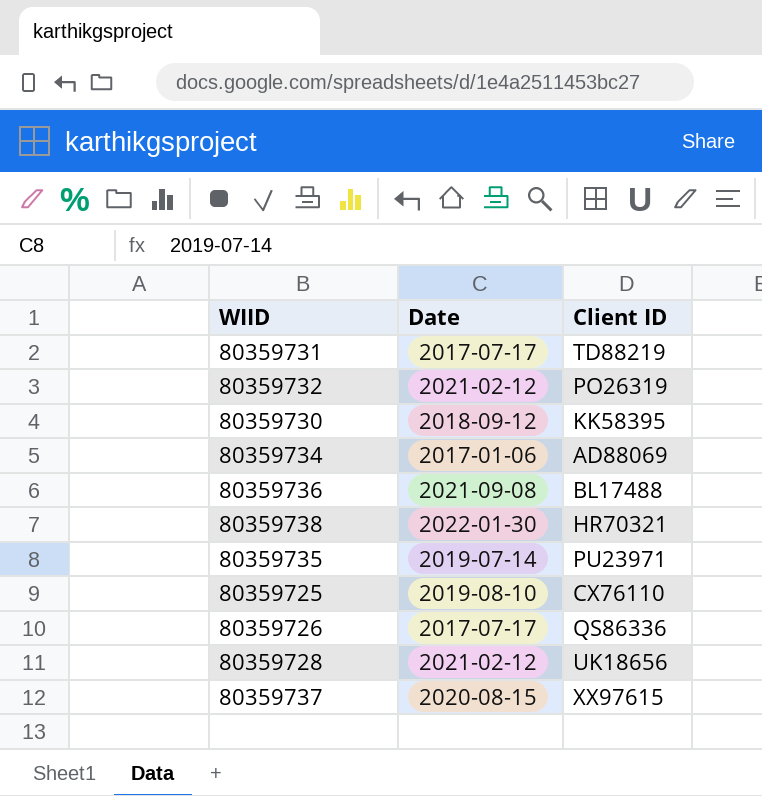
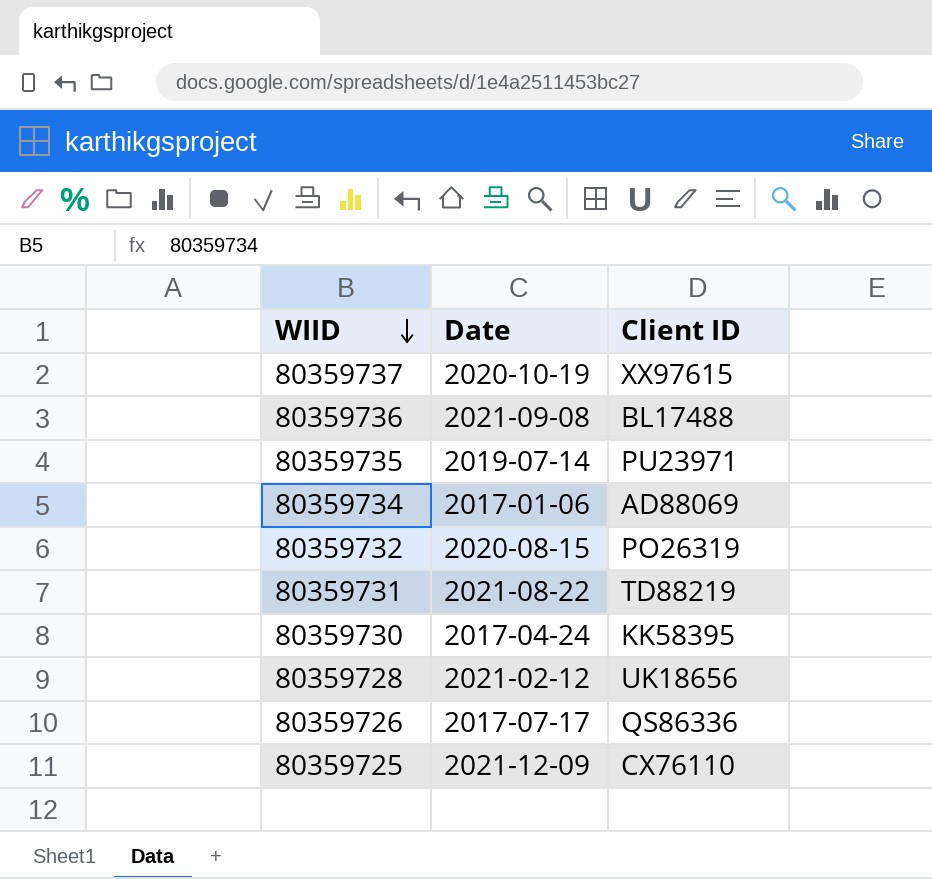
row order: none -> WIID descending
row 80359738: 2022-01-30 | HR70321 -> none
80359737 | Date: 2020-08-15 -> 2020-10-19
80359732 | Date: 2021-02-12 -> 2020-08-15
80359731 | Date: 2017-07-17 -> 2021-08-22
80359730 | Date: 2018-09-12 -> 2017-04-24
80359725 | Date: 2019-08-10 -> 2021-12-09

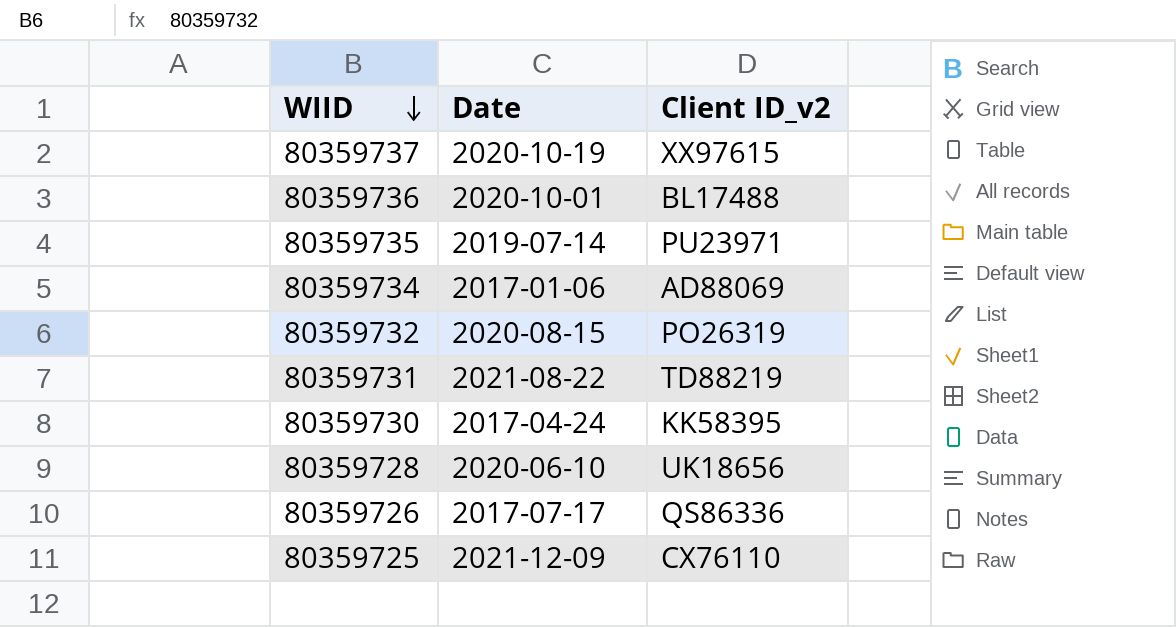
column name: Client ID -> Client ID_v2
80359736 | Date: 2021-09-08 -> 2020-10-01
80359728 | Date: 2021-02-12 -> 2020-06-10

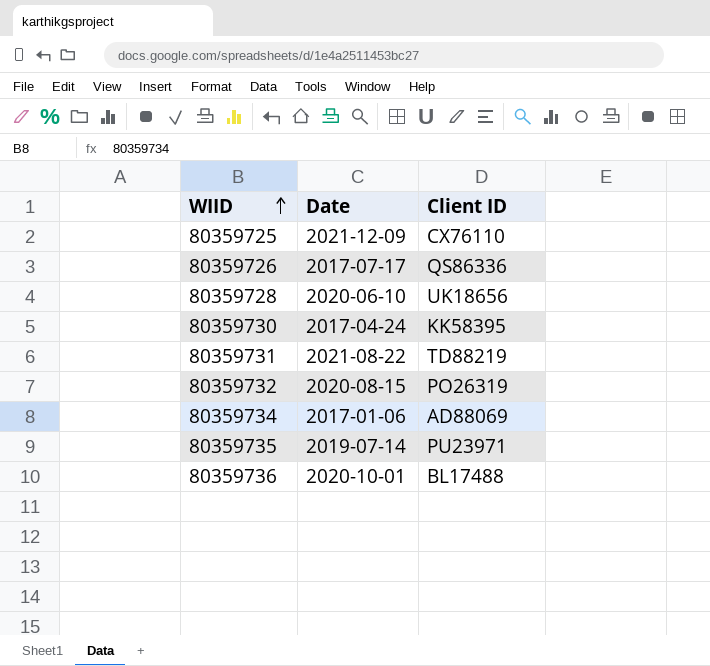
row order: WIID descending -> WIID ascending
column name: Client ID_v2 -> Client ID
row 80359737: 2020-10-19 | XX97615 -> none

